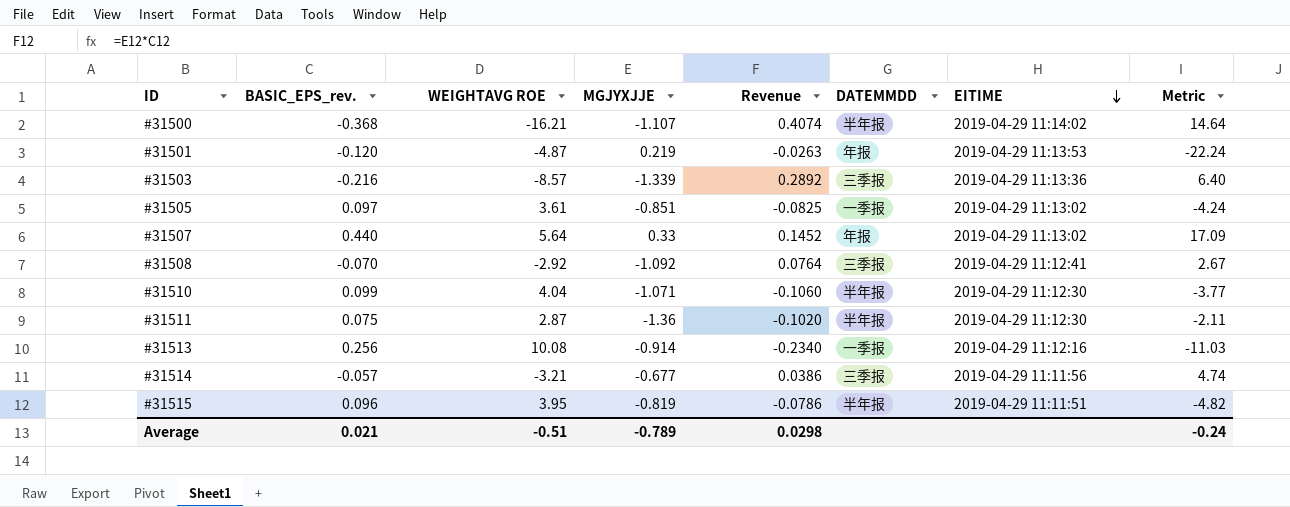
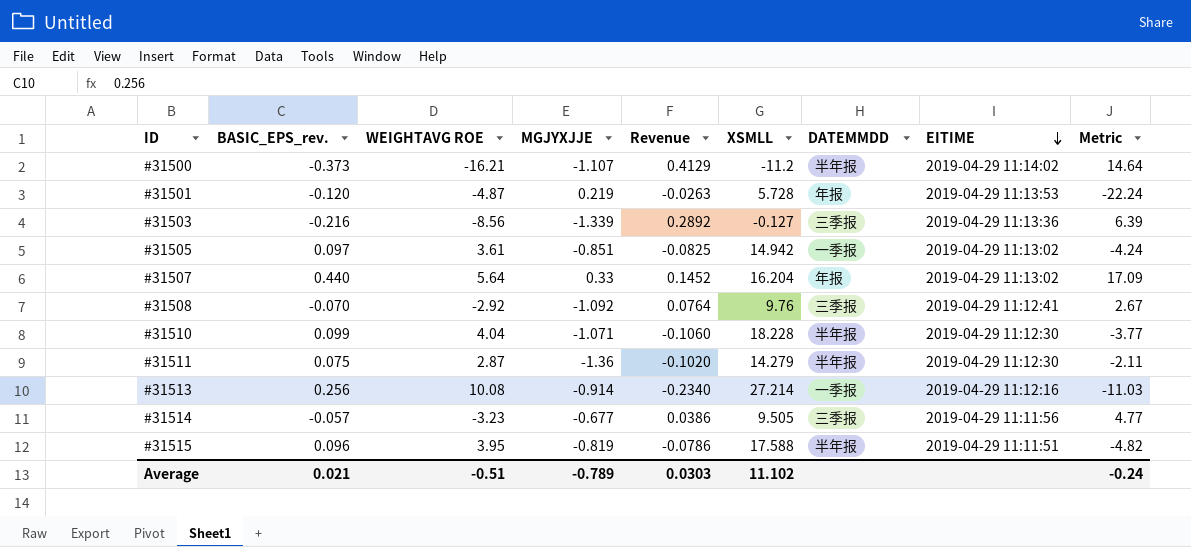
column XSMLL | position: none -> 6
#31500 | BASIC_EPS_rev.: -0.368 -> -0.373
#31500 | Revenue: 0.4074 -> 0.4129
#31503 | WEIGHTAVG ROE: -8.57 -> -8.56
#31503 | Metric: 6.40 -> 6.39
#31514 | WEIGHTAVG ROE: -3.21 -> -3.23
#31514 | Metric: 4.74 -> 4.77
Average | Revenue: 0.0298 -> 0.0303

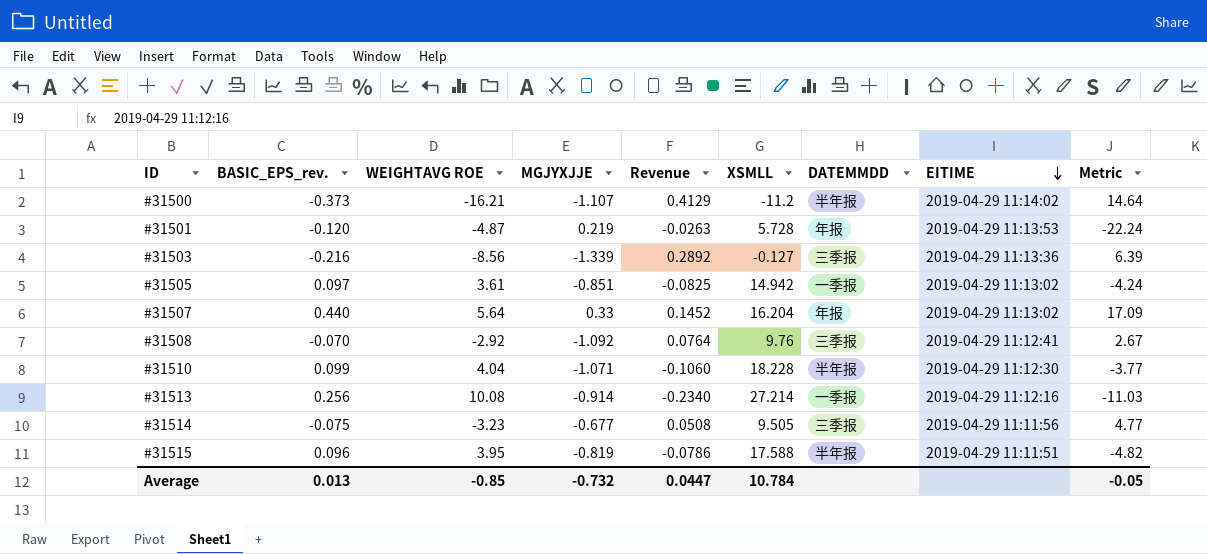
row #31511: 0.075 | 2.87 | -1.36 | -0.1020 | 14.279 | 半年报 | 2019-04-29 11:12:30 | -2.11 -> none
#31514 | BASIC_EPS_rev.: -0.057 -> -0.075
#31514 | Revenue: 0.0386 -> 0.0508
Average | BASIC_EPS_rev.: 0.021 -> 0.013
Average | WEIGHTAVG ROE: -0.51 -> -0.85
Average | MGJYXJJE: -0.789 -> -0.732
Average | Revenue: 0.0303 -> 0.0447
Average | XSMLL: 11.102 -> 10.784
Average | Metric: -0.24 -> -0.05

